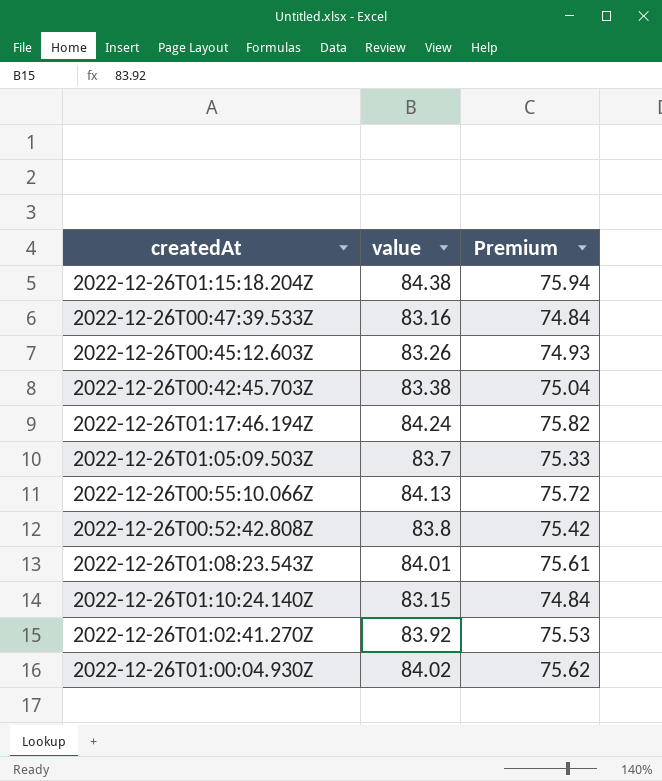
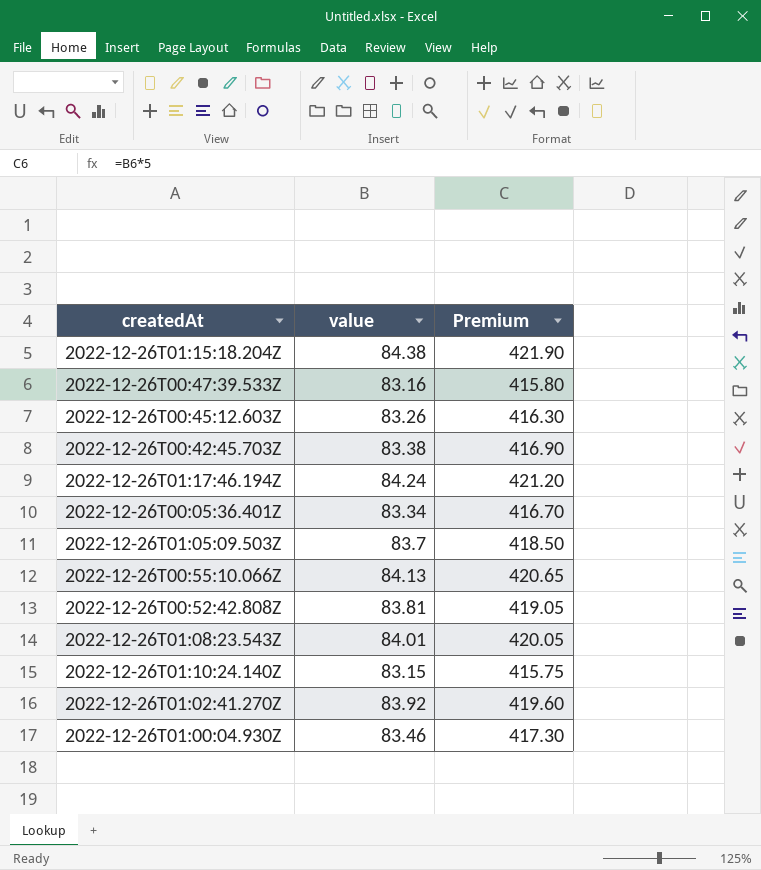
column Premium | formula: [value] * 0.9 -> [value] * 5
row 2022-12-26T00:05:36.401Z: none -> 83.34 | 416.70
2022-12-26T00:52:42.808Z | value: 83.8 -> 83.81
2022-12-26T01:00:04.930Z | value: 84.02 -> 83.46

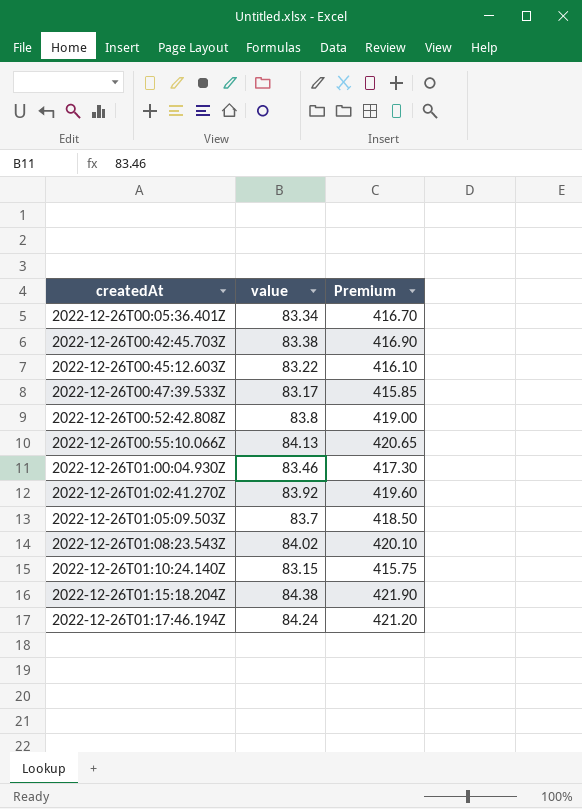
row order: none -> createdAt ascending
2022-12-26T00:45:12.603Z | value: 83.26 -> 83.22
2022-12-26T00:45:12.603Z | Premium: 416.30 -> 416.10
2022-12-26T00:47:39.533Z | value: 83.16 -> 83.17
2022-12-26T00:47:39.533Z | Premium: 415.80 -> 415.85
2022-12-26T00:52:42.808Z | value: 83.81 -> 83.8
2022-12-26T00:52:42.808Z | Premium: 419.05 -> 419.00
2022-12-26T01:08:23.543Z | value: 84.01 -> 84.02
2022-12-26T01:08:23.543Z | Premium: 420.05 -> 420.10

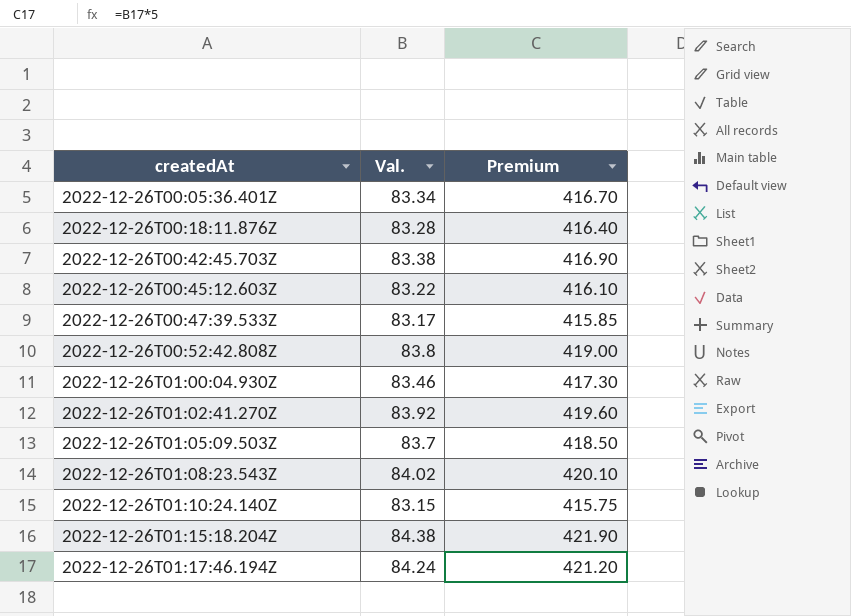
column name: value -> Val.
row 2022-12-26T00:55:10.066Z: 84.13 | 420.65 -> none
row 2022-12-26T00:18:11.876Z: none -> 83.28 | 416.40

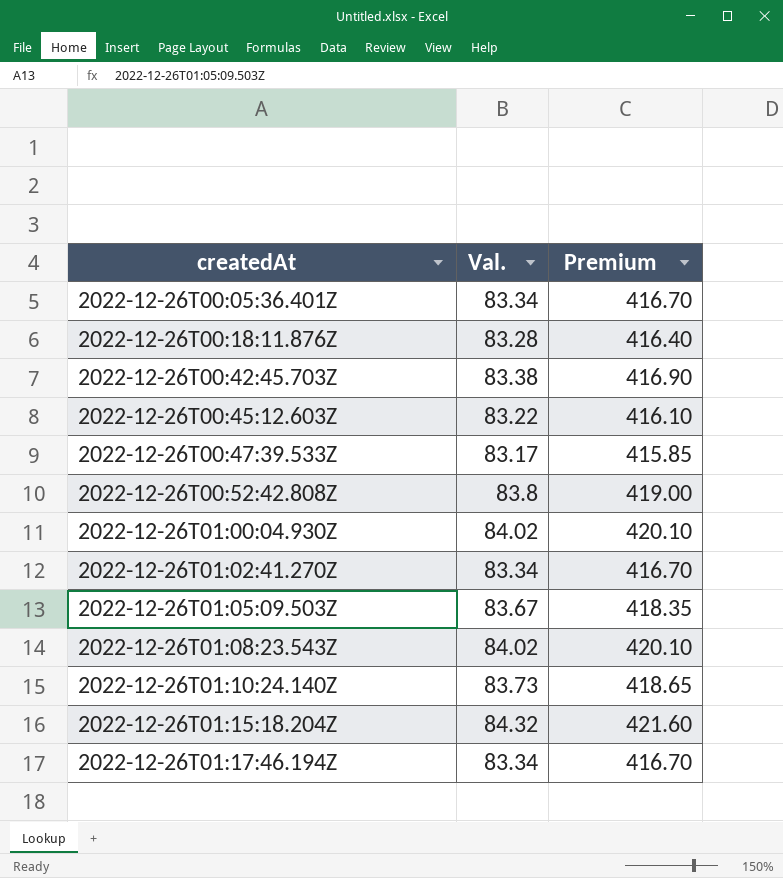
2022-12-26T01:00:04.930Z | Val.: 83.46 -> 84.02
2022-12-26T01:00:04.930Z | Premium: 417.30 -> 420.10
2022-12-26T01:02:41.270Z | Val.: 83.92 -> 83.34
2022-12-26T01:02:41.270Z | Premium: 419.60 -> 416.70
2022-12-26T01:05:09.503Z | Val.: 83.7 -> 83.67
2022-12-26T01:05:09.503Z | Premium: 418.50 -> 418.35
2022-12-26T01:10:24.140Z | Val.: 83.15 -> 83.73
2022-12-26T01:10:24.140Z | Premium: 415.75 -> 418.65
2022-12-26T01:15:18.204Z | Val.: 84.38 -> 84.32
2022-12-26T01:15:18.204Z | Premium: 421.90 -> 421.60
2022-12-26T01:17:46.194Z | Val.: 84.24 -> 83.34
2022-12-26T01:17:46.194Z | Premium: 421.20 -> 416.70

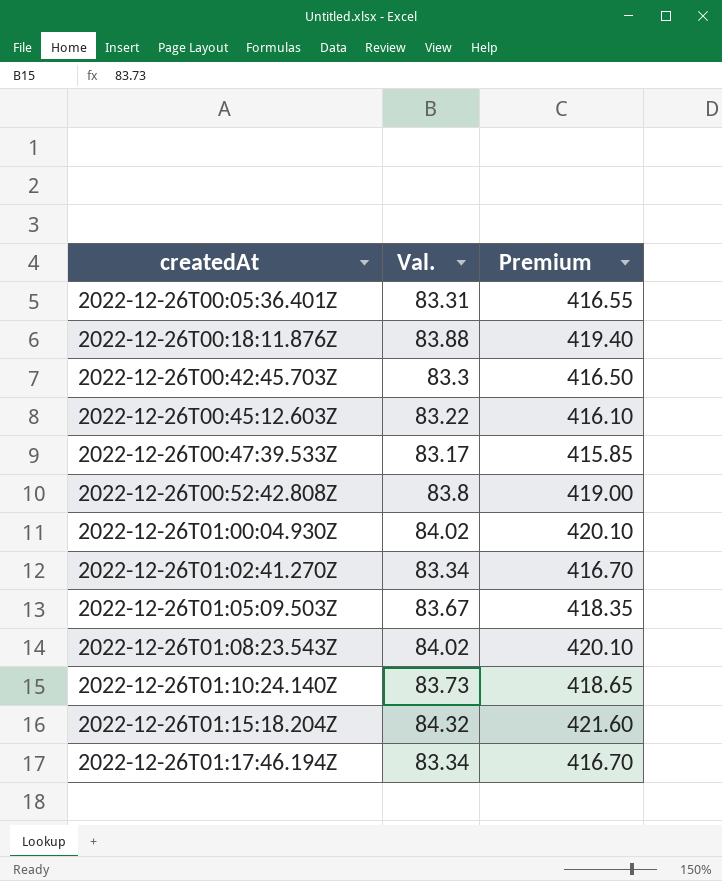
2022-12-26T00:05:36.401Z | Val.: 83.34 -> 83.31
2022-12-26T00:05:36.401Z | Premium: 416.70 -> 416.55
2022-12-26T00:18:11.876Z | Val.: 83.28 -> 83.88
2022-12-26T00:18:11.876Z | Premium: 416.40 -> 419.40
2022-12-26T00:42:45.703Z | Val.: 83.38 -> 83.3
2022-12-26T00:42:45.703Z | Premium: 416.90 -> 416.50

